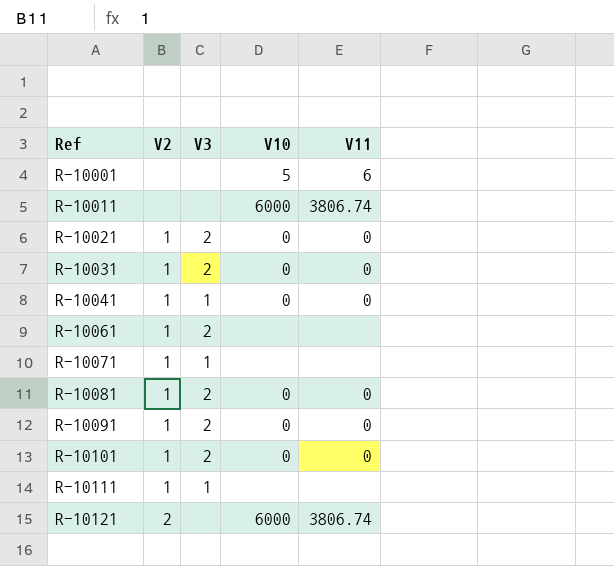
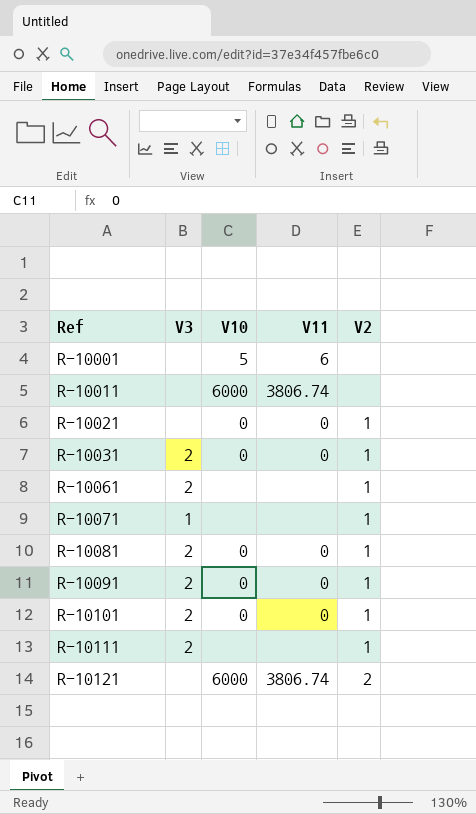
column V2 | position: 2 -> 5
row R-10041: 1 | 1 | 0 | 0 -> none
R-10021 | V3: 2 -> none
R-10111 | V3: 1 -> 2

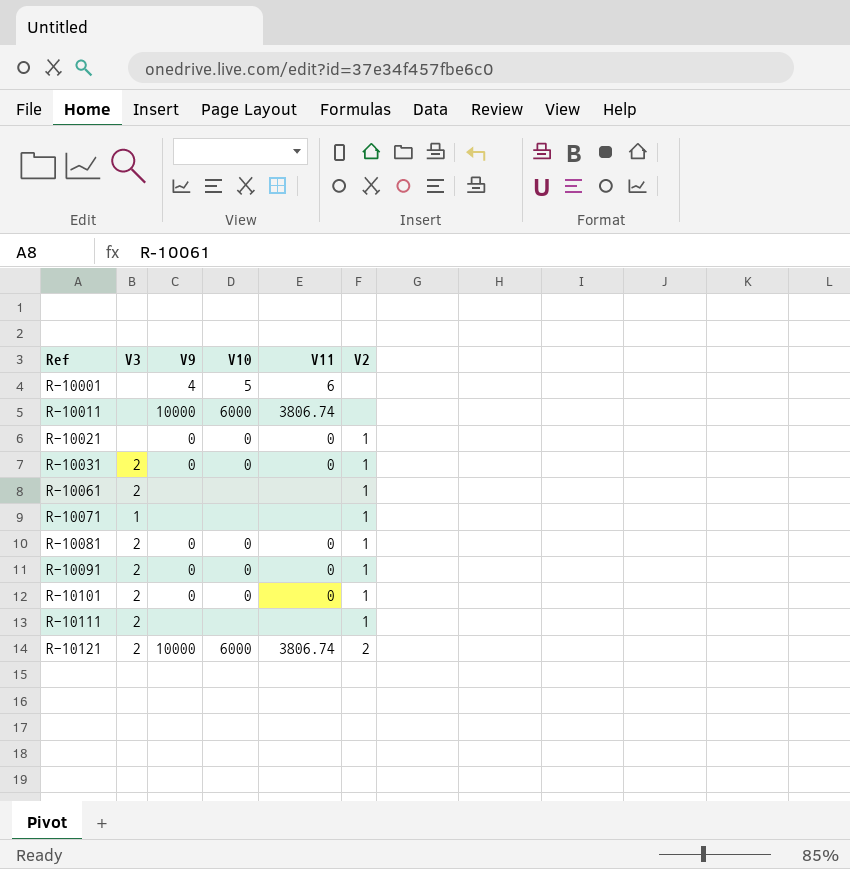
column V9 | position: none -> 3
R-10121 | V3: none -> 2

